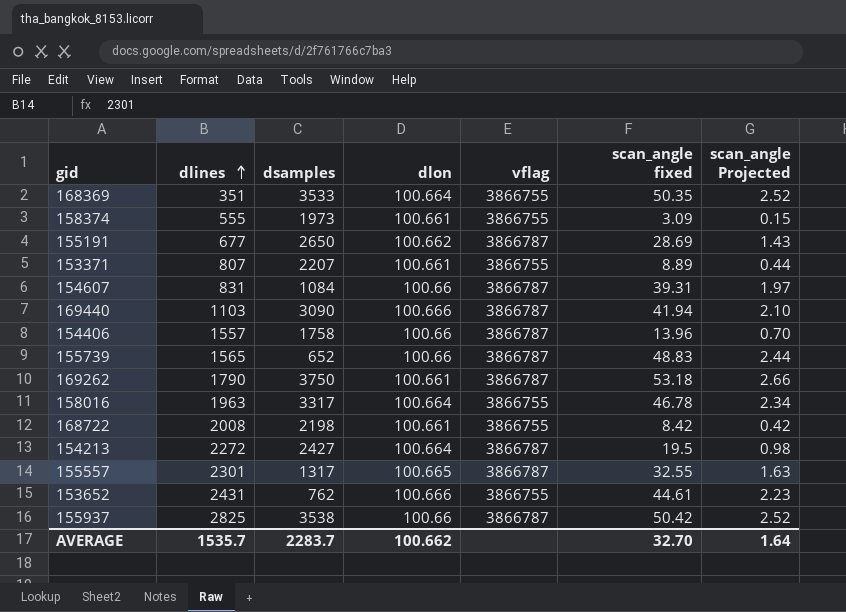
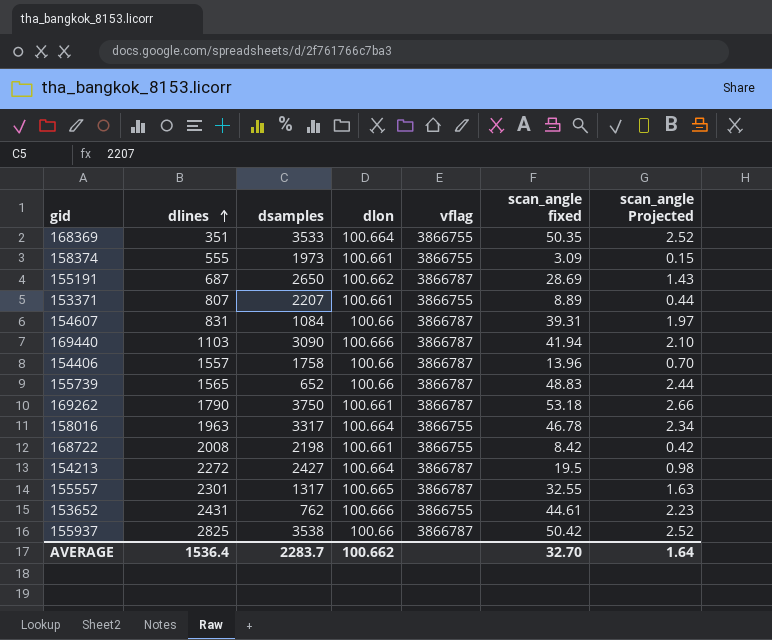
155191 | dlines: 677 -> 687
AVERAGE | dlines: 1535.7 -> 1536.4

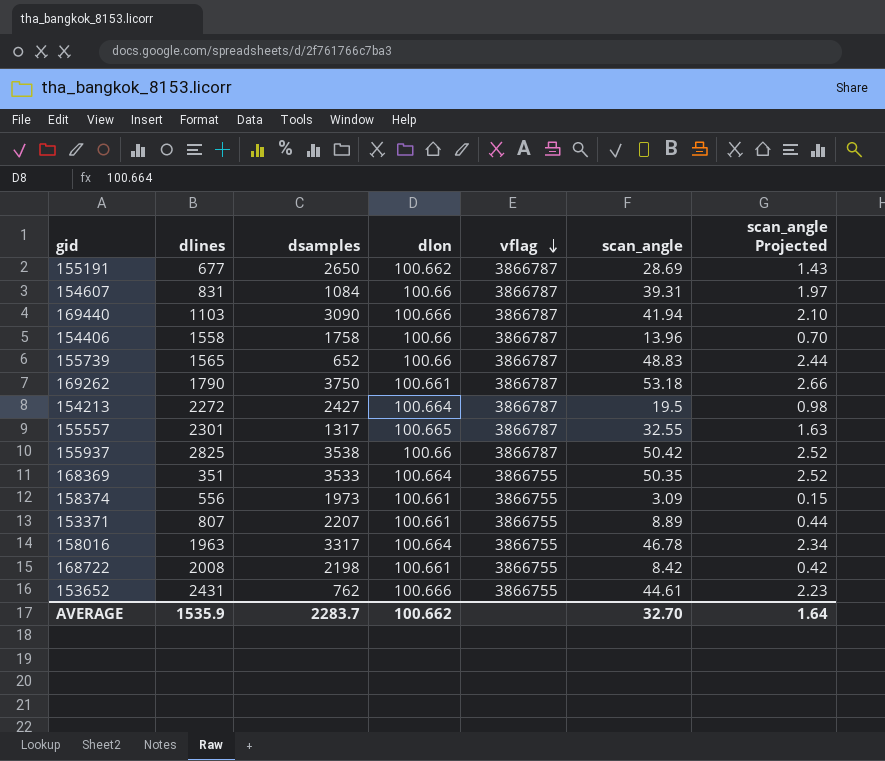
row order: dlines ascending -> vflag descending
column name: scan_angle fixed -> scan_angle
155191 | dlines: 687 -> 677
154406 | dlines: 1557 -> 1558
158374 | dlines: 555 -> 556
AVERAGE | dlines: 1536.4 -> 1535.9

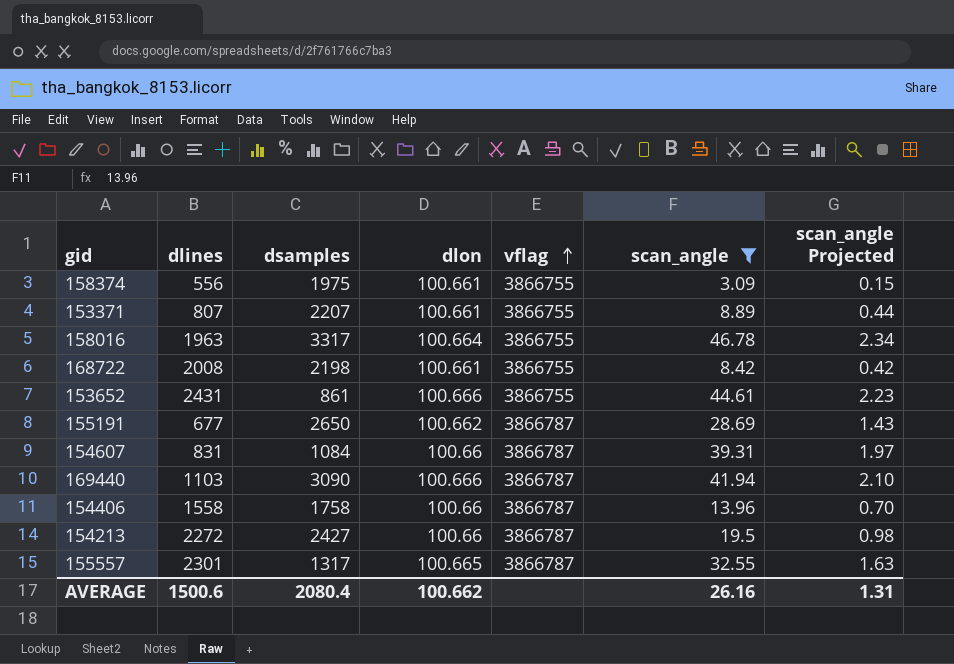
filter: none -> scan_angle <= 46.78
row order: vflag descending -> vflag ascending
158374 | dsamples: 1973 -> 1975
153652 | dsamples: 762 -> 861
154213 | dlon: 100.664 -> 100.66
AVERAGE | dlines: 1535.9 -> 1500.6
AVERAGE | dsamples: 2283.7 -> 2080.4
AVERAGE | scan_angle: 32.70 -> 26.16
AVERAGE | scan_angle Projected: 1.64 -> 1.31

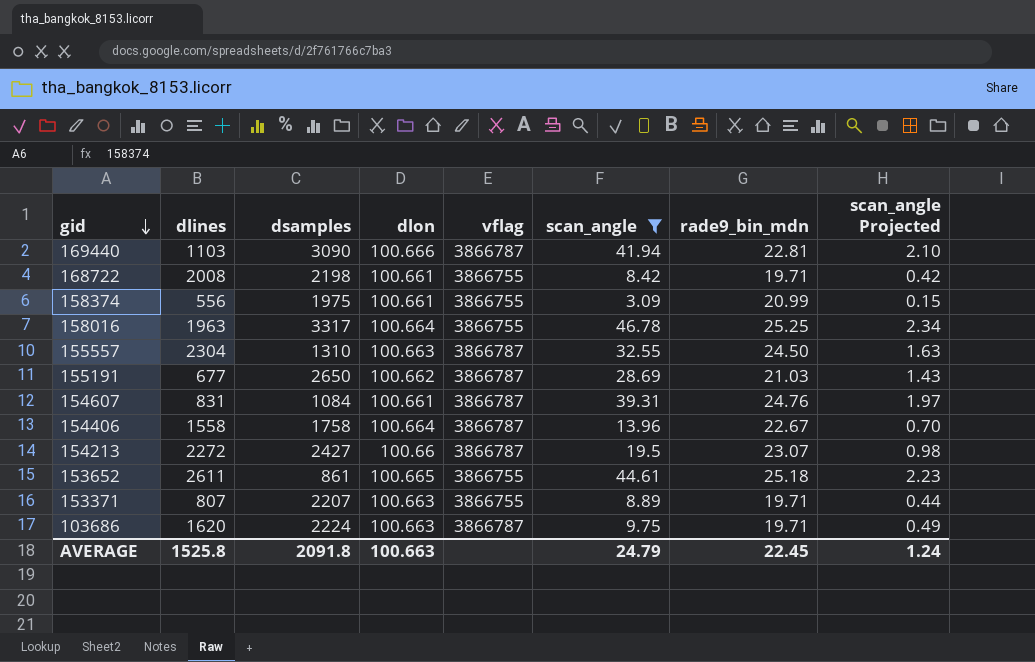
row order: vflag ascending -> gid descending
column rade9_bin_mdn | position: none -> 7
155557 | dlines: 2301 -> 2304
155557 | dsamples: 1317 -> 1310
155557 | dlon: 100.665 -> 100.663
154607 | dlon: 100.66 -> 100.661
154406 | dlon: 100.66 -> 100.664
153652 | dlines: 2431 -> 2611
153652 | dlon: 100.666 -> 100.665
153371 | dlon: 100.661 -> 100.663
row 103686: none -> 1620 | 2224 | 100.663 | 3866787 | 9.75 | 19.71 | 0.49
AVERAGE | dlines: 1500.6 -> 1525.8
AVERAGE | dsamples: 2080.4 -> 2091.8
AVERAGE | dlon: 100.662 -> 100.663
AVERAGE | scan_angle: 26.16 -> 24.79
AVERAGE | scan_angle Projected: 1.31 -> 1.24

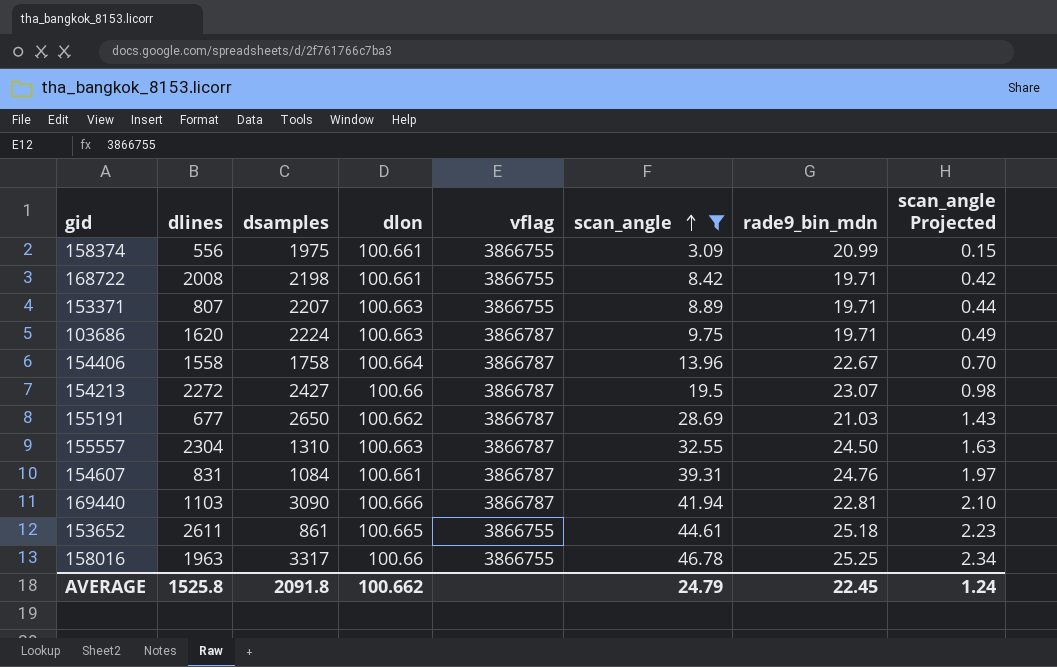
row order: gid descending -> scan_angle ascending
158016 | dlon: 100.664 -> 100.66
AVERAGE | dlon: 100.663 -> 100.662

